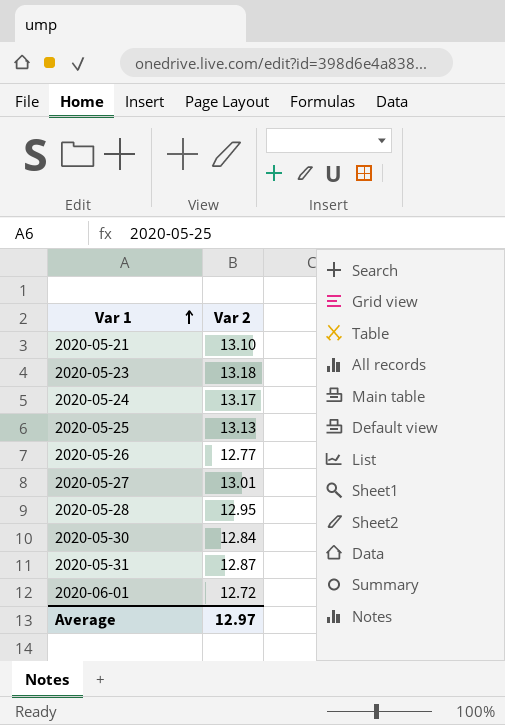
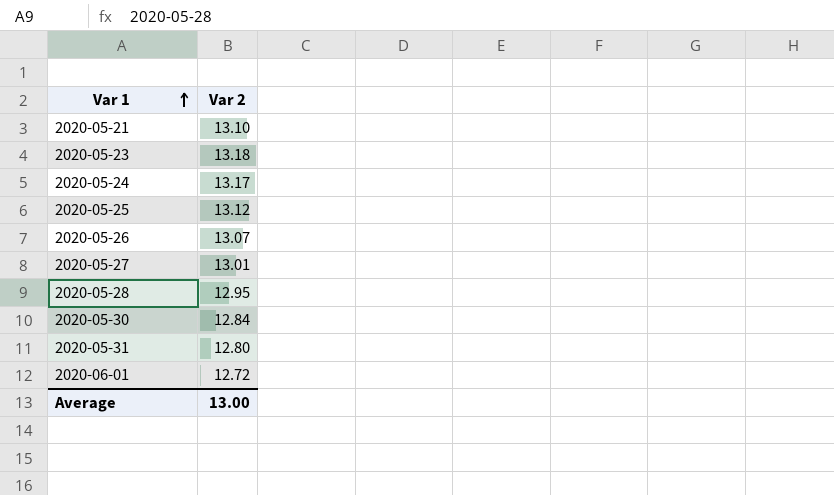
2020-05-25 | Var 2: 13.13 -> 13.12
2020-05-26 | Var 2: 12.77 -> 13.07
2020-05-31 | Var 2: 12.87 -> 12.80
Average | Var 2: 12.97 -> 13.00

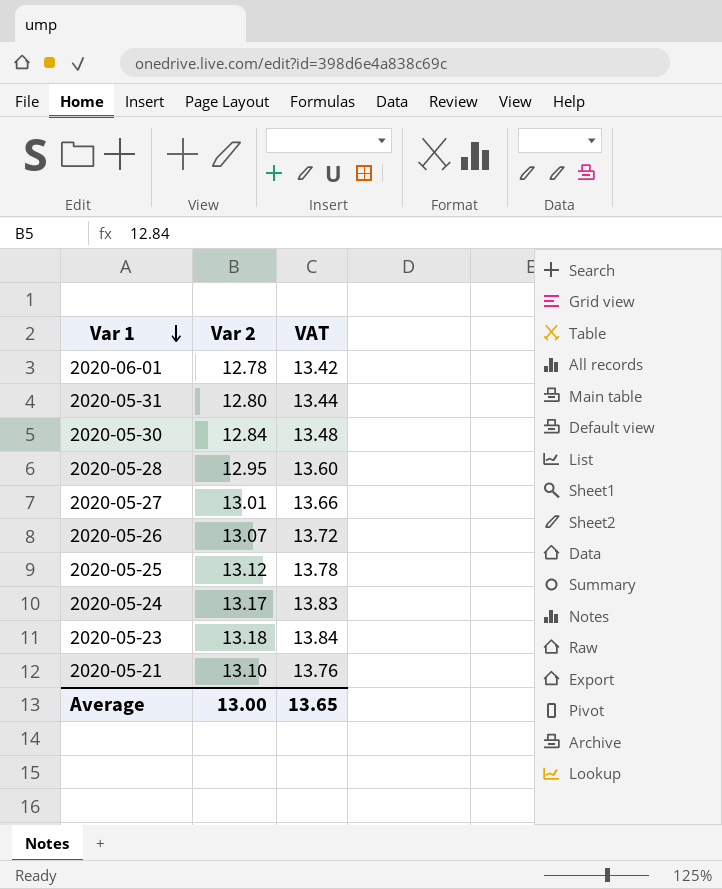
row order: Var 1 ascending -> Var 1 descending
column VAT | formula: none -> [Var 2] * 1.05
2020-06-01 | Var 2: 12.72 -> 12.78

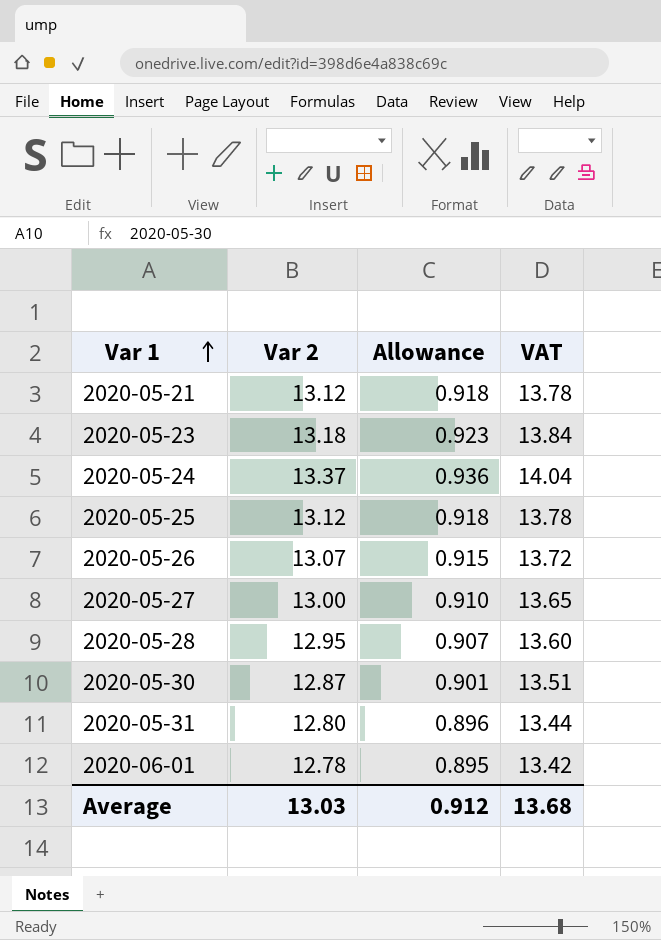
row order: Var 1 descending -> Var 1 ascending
column Allowance | formula: none -> [Var 2] * 0.07
2020-05-21 | Var 2: 13.10 -> 13.12
2020-05-21 | VAT: 13.76 -> 13.78
2020-05-24 | Var 2: 13.17 -> 13.37
2020-05-24 | VAT: 13.83 -> 14.04
2020-05-27 | Var 2: 13.01 -> 13.00
2020-05-27 | VAT: 13.66 -> 13.65
2020-05-30 | Var 2: 12.84 -> 12.87
2020-05-30 | VAT: 13.48 -> 13.51
Average | Var 2: 13.00 -> 13.03
Average | VAT: 13.65 -> 13.68

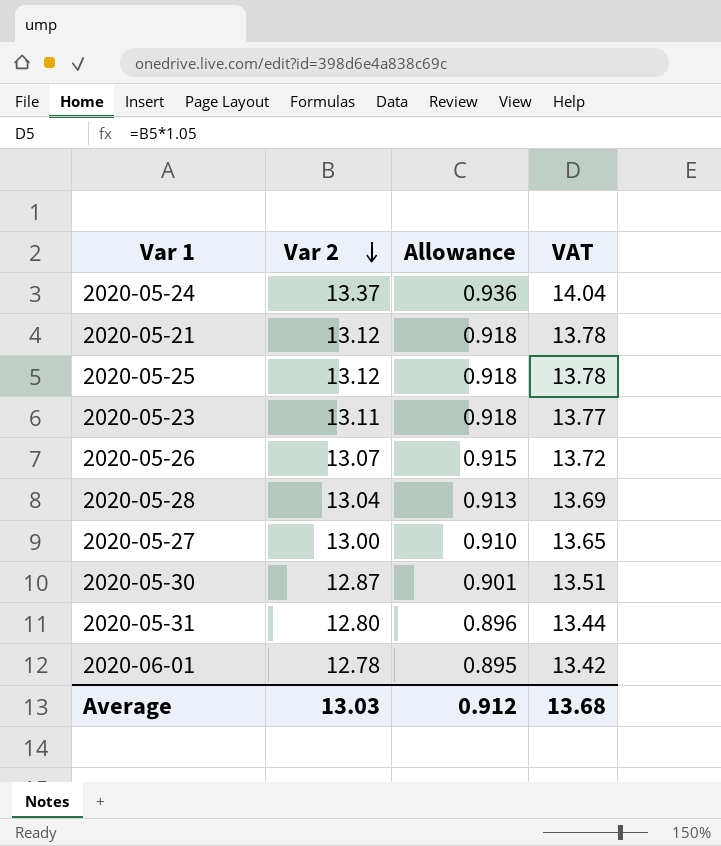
row order: Var 1 ascending -> Var 2 descending
2020-05-23 | Var 2: 13.18 -> 13.11
2020-05-23 | Allowance: 0.923 -> 0.918
2020-05-23 | VAT: 13.84 -> 13.77
2020-05-28 | Var 2: 12.95 -> 13.04
2020-05-28 | Allowance: 0.907 -> 0.913
2020-05-28 | VAT: 13.60 -> 13.69

